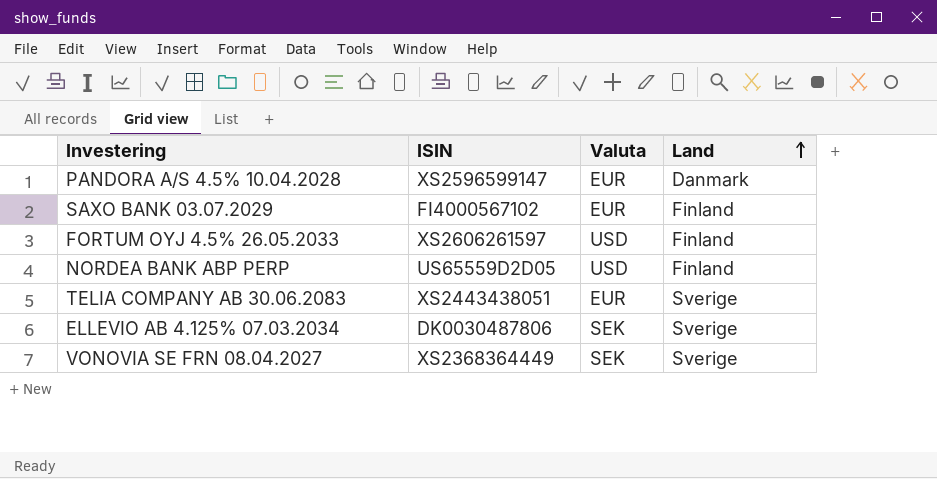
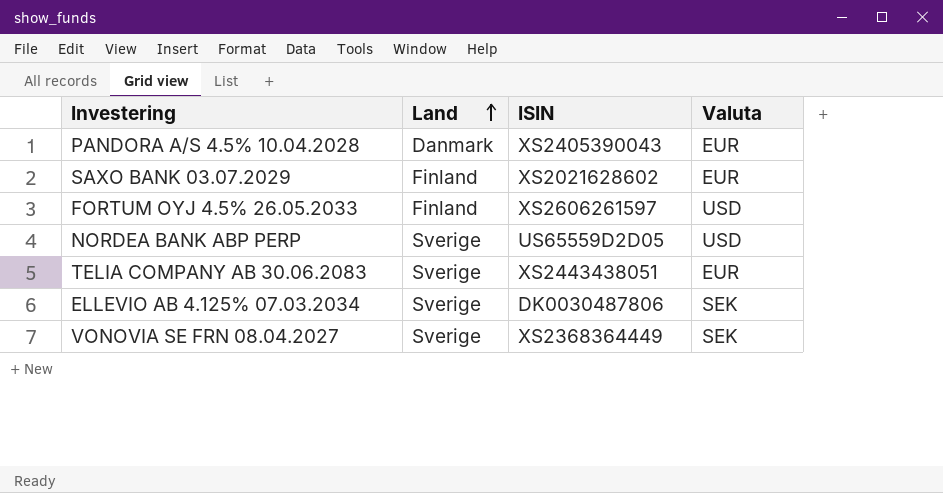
column Land | position: 4 -> 2
PANDORA A/S 4.5% 10.04.2028 | ISIN: XS2596599147 -> XS2405390043
SAXO BANK 03.07.2029 | ISIN: FI4000567102 -> XS2021628602
NORDEA BANK ABP PERP | Land: Finland -> Sverige

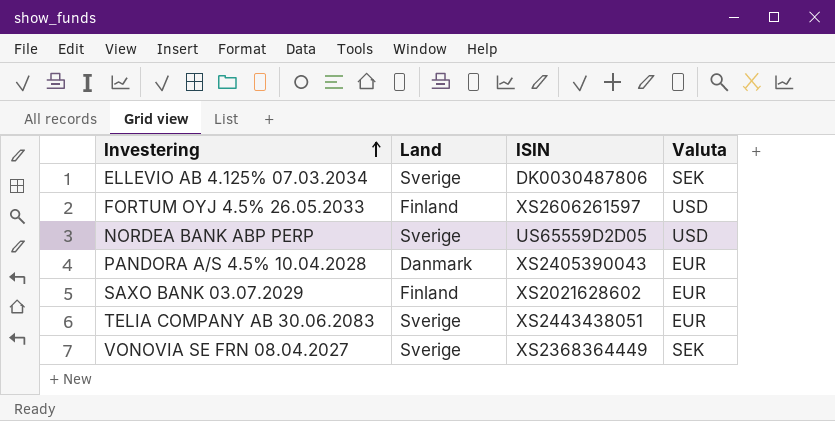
row order: Land ascending -> Investering ascending

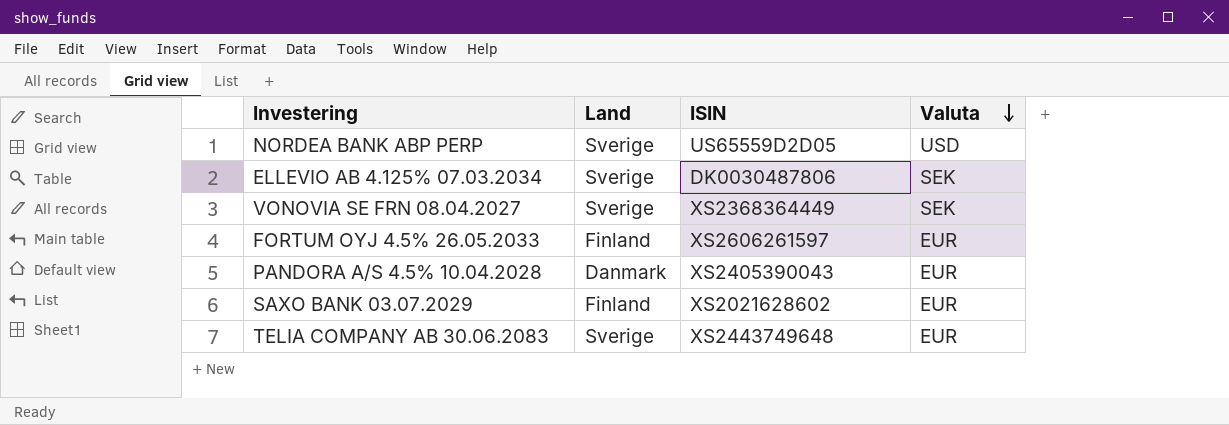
row order: Investering ascending -> Valuta descending
FORTUM OYJ 4.5% 26.05.2033 | Valuta: USD -> EUR
TELIA COMPANY AB 30.06.2083 | ISIN: XS2443438051 -> XS2443749648

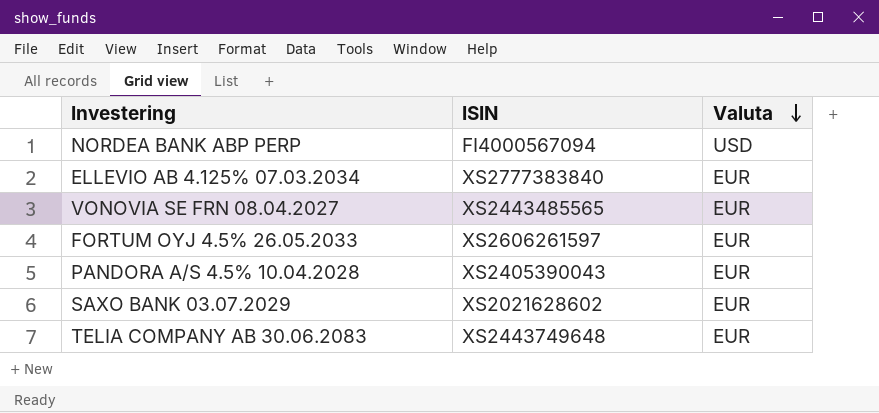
column Land | position: 2 -> none
NORDEA BANK ABP PERP | ISIN: US65559D2D05 -> FI4000567094
ELLEVIO AB 4.125% 07.03.2034 | ISIN: DK0030487806 -> XS2777383840
ELLEVIO AB 4.125% 07.03.2034 | Valuta: SEK -> EUR
VONOVIA SE FRN 08.04.2027 | ISIN: XS2368364449 -> XS2443485565
VONOVIA SE FRN 08.04.2027 | Valuta: SEK -> EUR

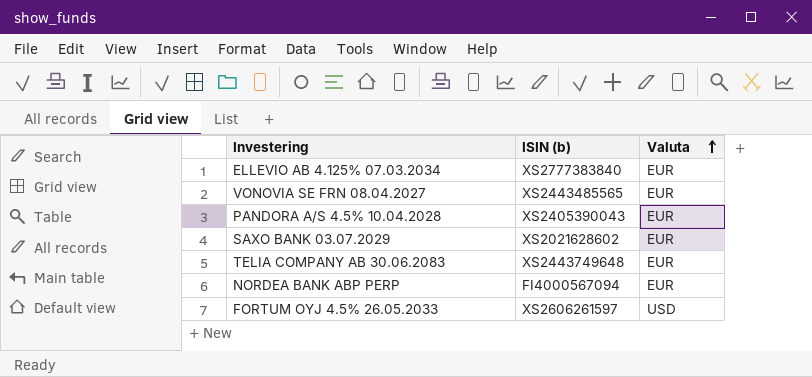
row order: Valuta descending -> Valuta ascending
column name: ISIN -> ISIN (b)
NORDEA BANK ABP PERP | Valuta: USD -> EUR
FORTUM OYJ 4.5% 26.05.2033 | Valuta: EUR -> USD

